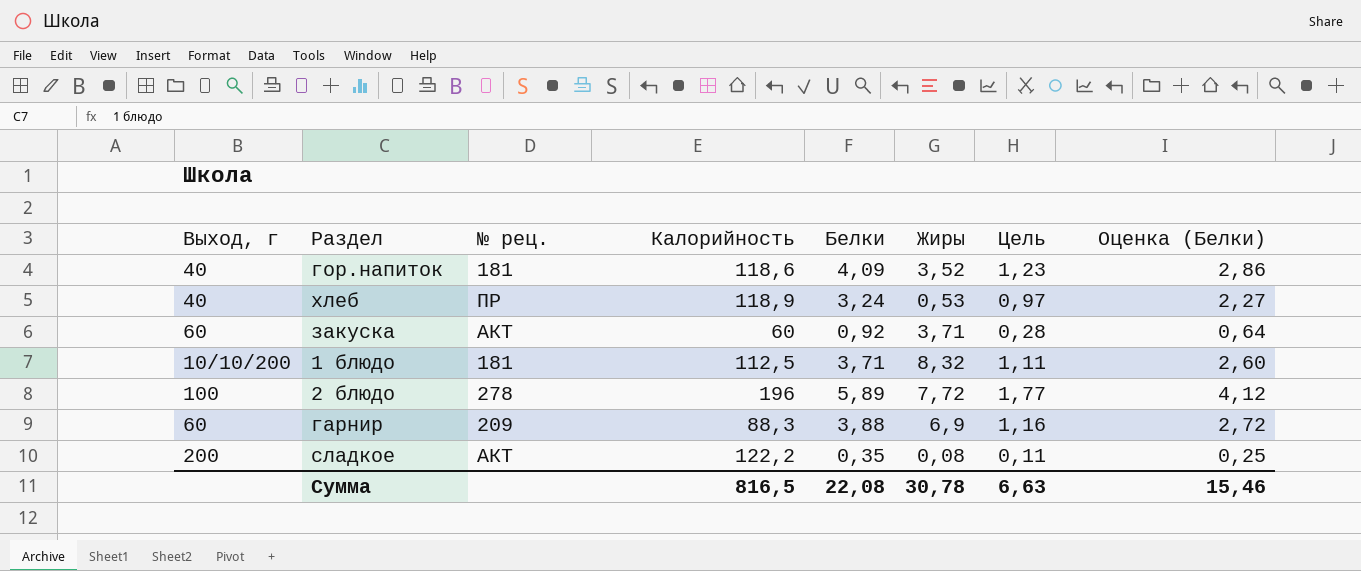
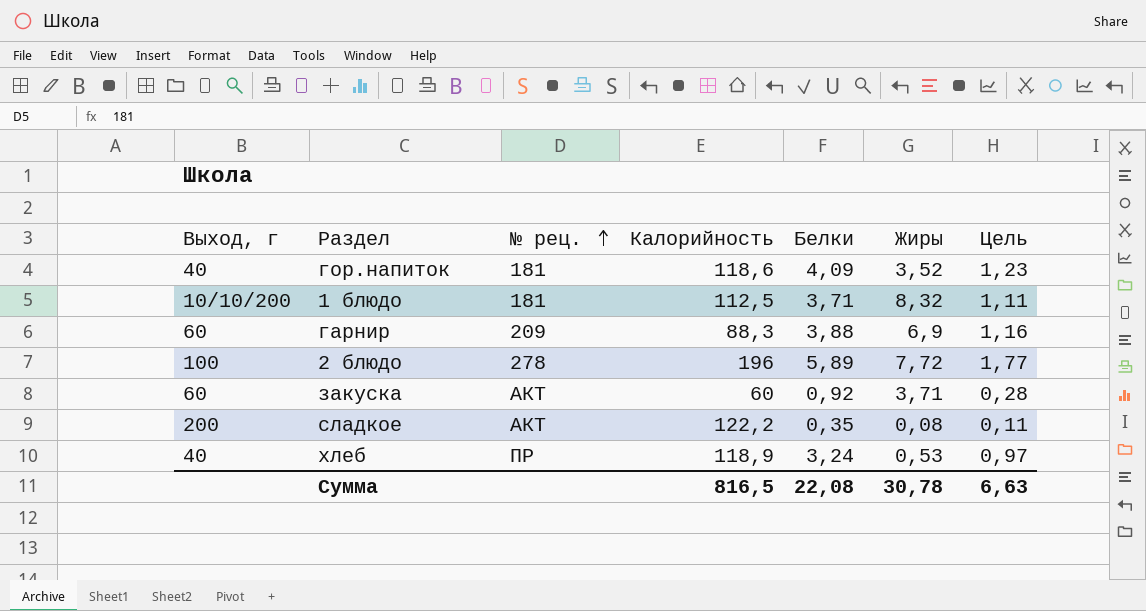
row order: none -> № рец. ascending
column Оценка (Белки) | formula: [Белки] * 0,7 -> none

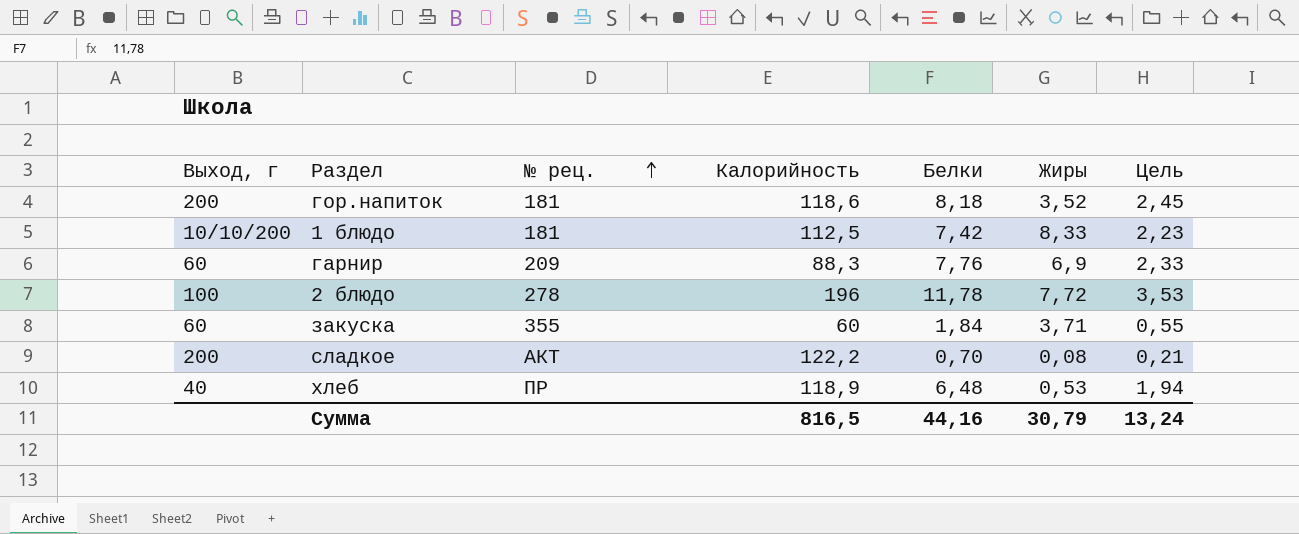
гор.напиток | Выход, г: 40 -> 200
гор.напиток | Белки: 4,09 -> 8,18
гор.напиток | Цель: 1,23 -> 2,45
1 блюдо | Белки: 3,71 -> 7,42
1 блюдо | Жиры: 8,32 -> 8,33
1 блюдо | Цель: 1,11 -> 2,23
гарнир | Белки: 3,88 -> 7,76
гарнир | Цель: 1,16 -> 2,33
2 блюдо | Белки: 5,89 -> 11,78
2 блюдо | Цель: 1,77 -> 3,53
закуска | № рец.: АКТ -> 355
закуска | Белки: 0,92 -> 1,84
закуска | Цель: 0,28 -> 0,55
сладкое | Белки: 0,35 -> 0,70
сладкое | Цель: 0,11 -> 0,21
хлеб | Белки: 3,24 -> 6,48
хлеб | Цель: 0,97 -> 1,94
Сумма | Белки: 22,08 -> 44,16
Сумма | Жиры: 30,78 -> 30,79
Сумма | Цель: 6,63 -> 13,24

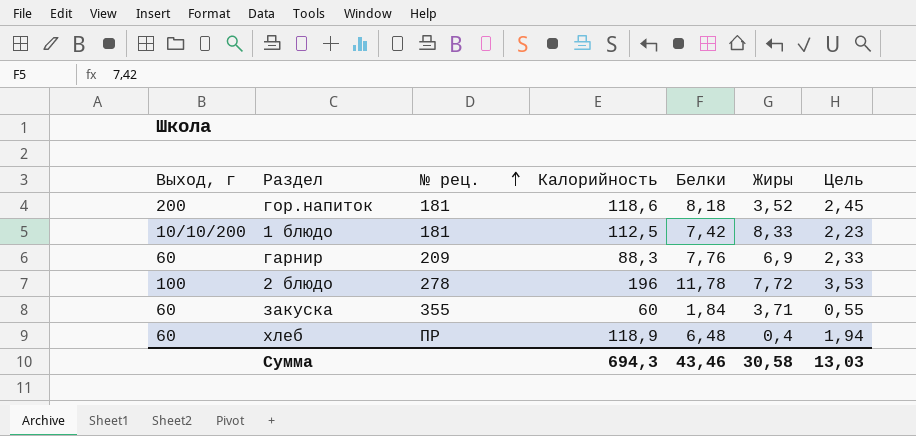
row сладкое: 200 | АКТ | 122,2 | 0,70 | 0,08 | 0,21 -> none
хлеб | Выход, г: 40 -> 60
хлеб | Жиры: 0,53 -> 0,4
Сумма | Калорийность: 816,5 -> 694,3
Сумма | Белки: 44,16 -> 43,46
Сумма | Жиры: 30,79 -> 30,58
Сумма | Цель: 13,24 -> 13,03

